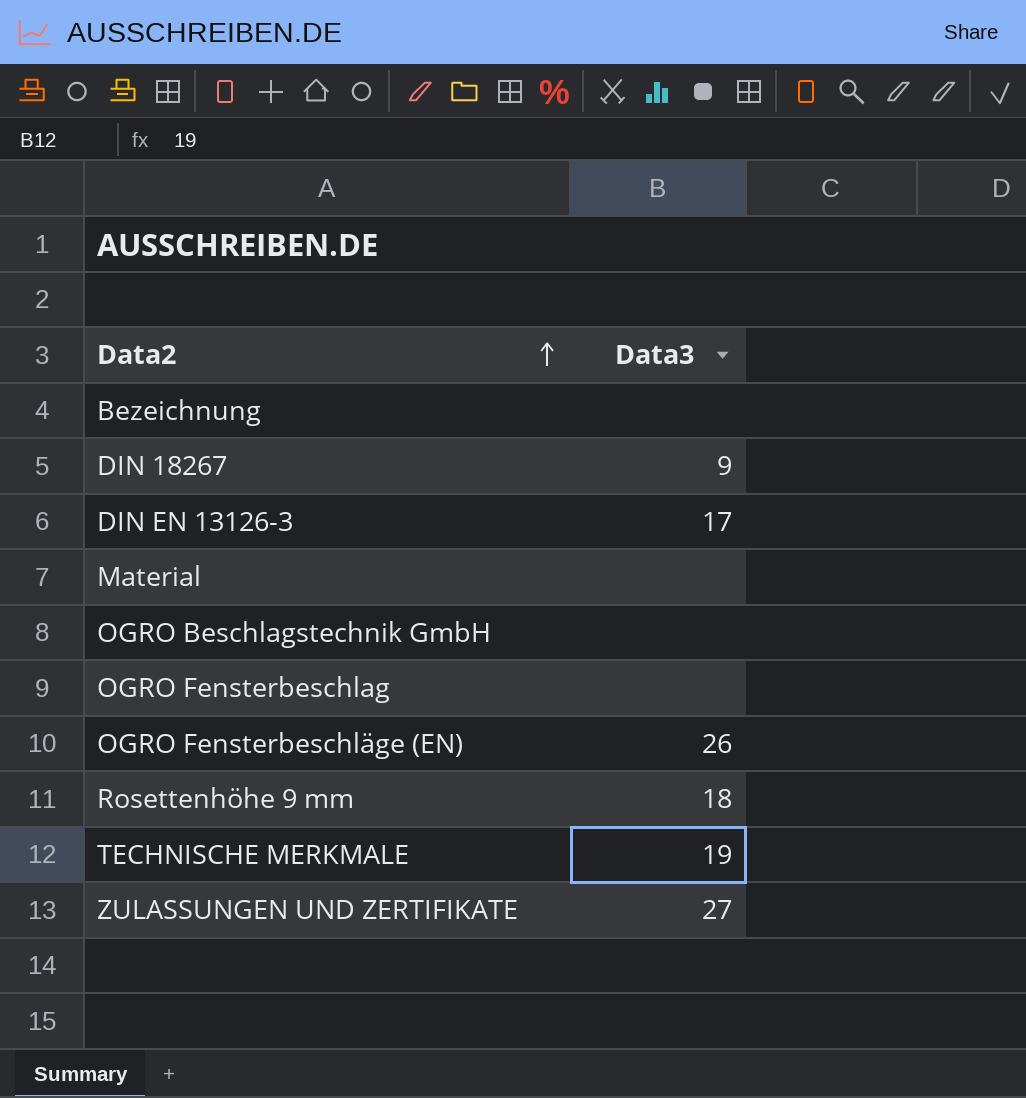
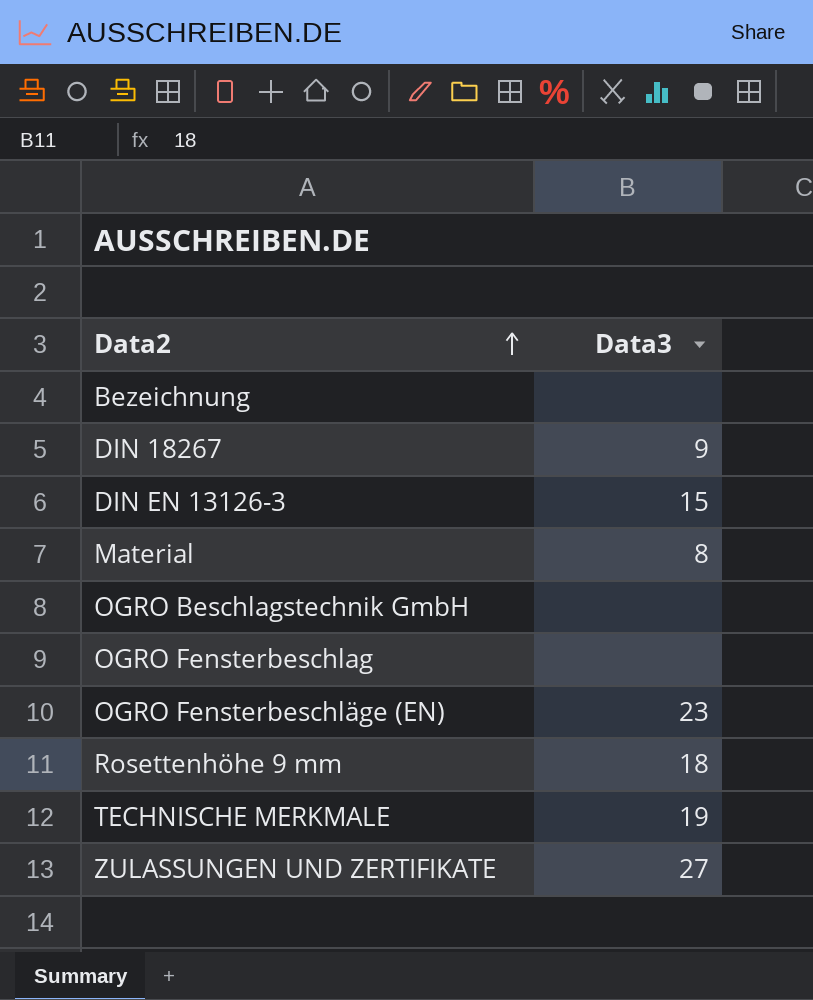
DIN EN 13126-3 | Data3: 17 -> 15
Material | Data3: none -> 8
OGRO Fensterbeschläge (EN) | Data3: 26 -> 23

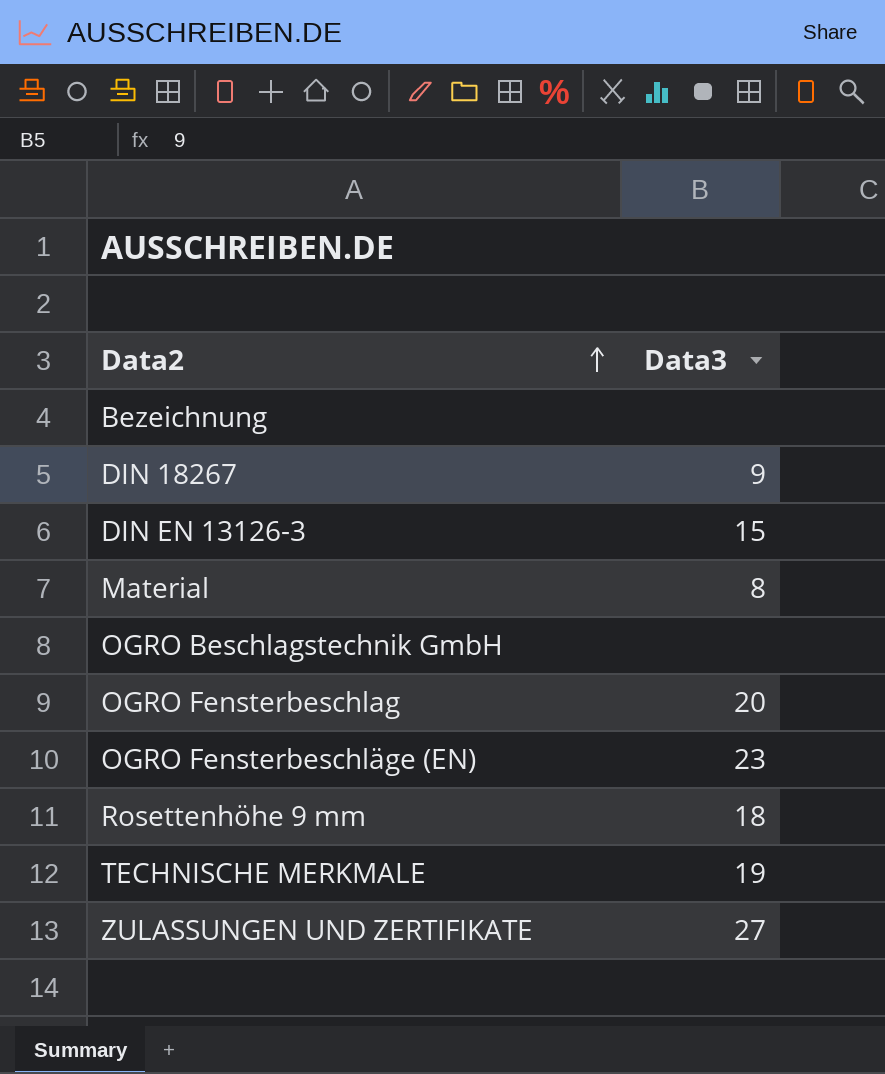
OGRO Fensterbeschlag | Data3: none -> 20

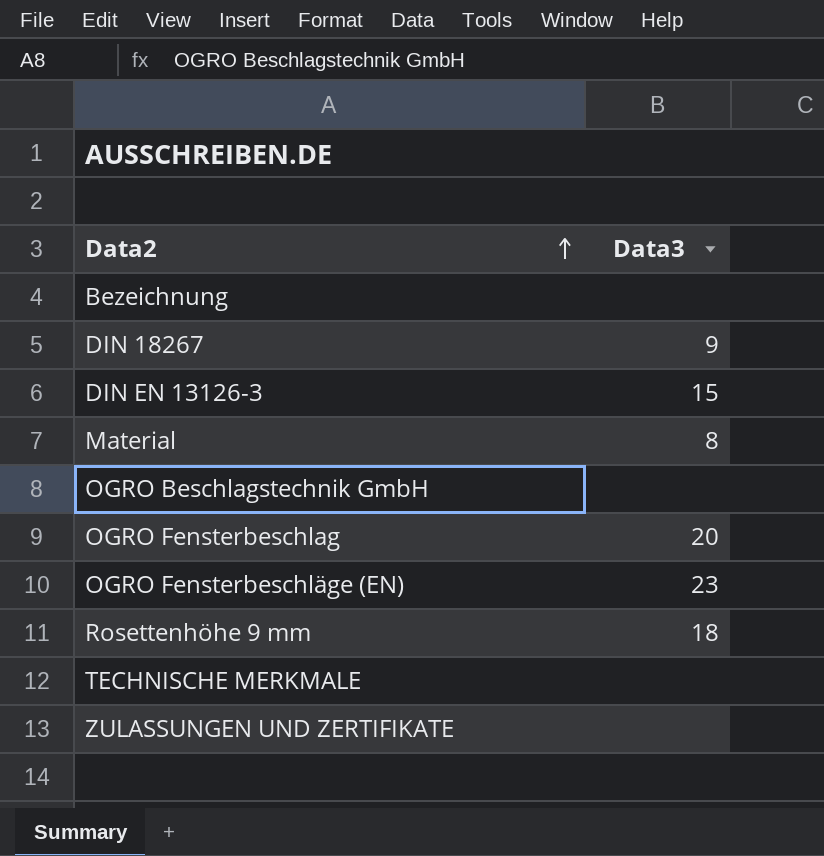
TECHNISCHE MERKMALE | Data3: 19 -> none
ZULASSUNGEN UND ZERTIFIKATE | Data3: 27 -> none

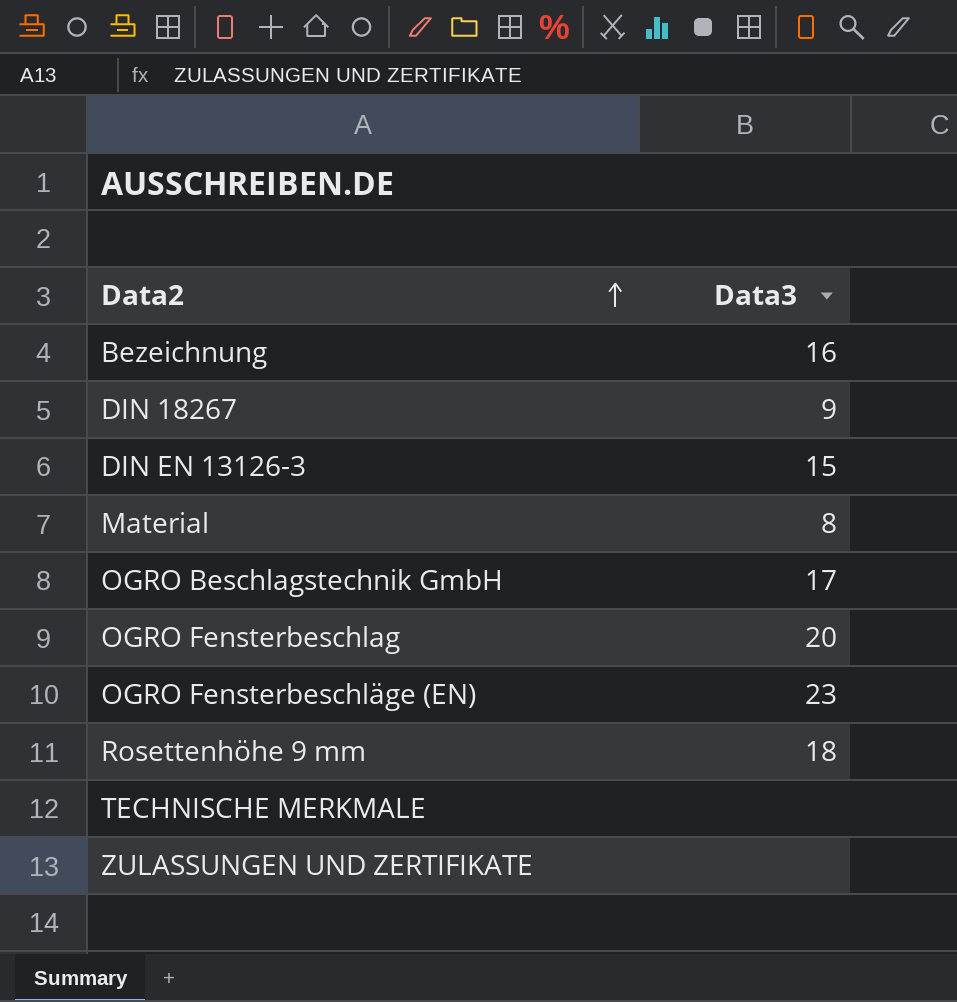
Bezeichnung | Data3: none -> 16
OGRO Beschlagstechnik GmbH | Data3: none -> 17

